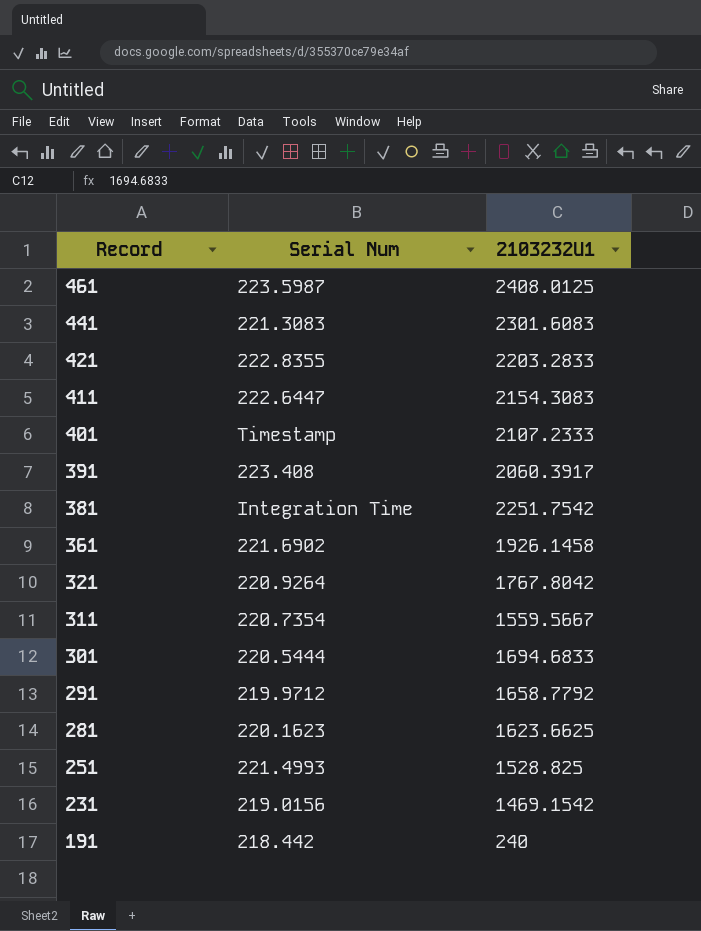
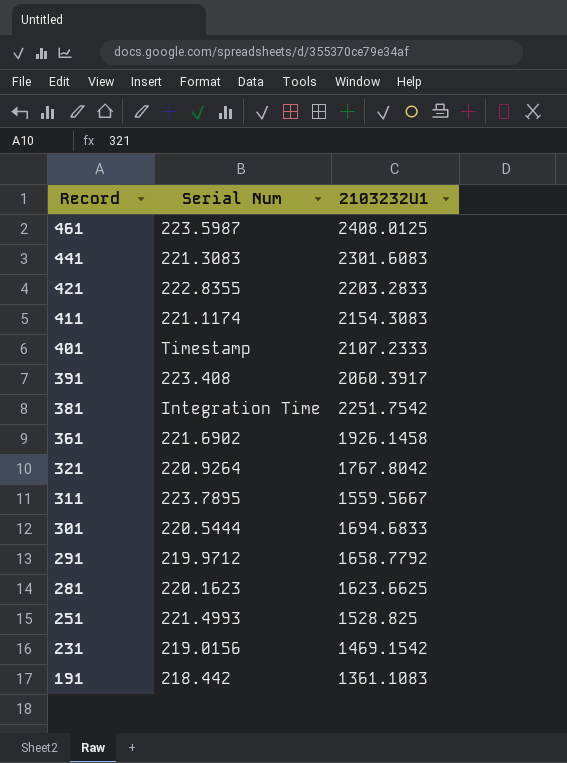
411 | Serial Num: 222.6447 -> 221.1174
311 | Serial Num: 220.7354 -> 223.7895
191 | 2103232U1: 240 -> 1361.1083

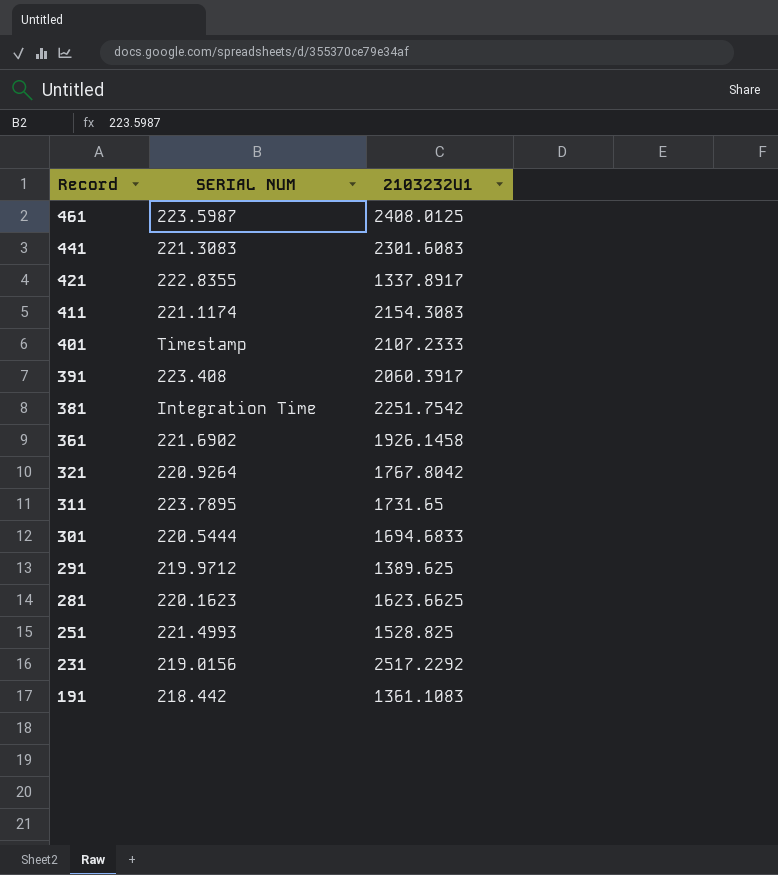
column name: Serial Num -> SERIAL NUM
421 | 2103232U1: 2203.2833 -> 1337.8917
311 | 2103232U1: 1559.5667 -> 1731.65
291 | 2103232U1: 1658.7792 -> 1389.625
231 | 2103232U1: 1469.1542 -> 2517.2292

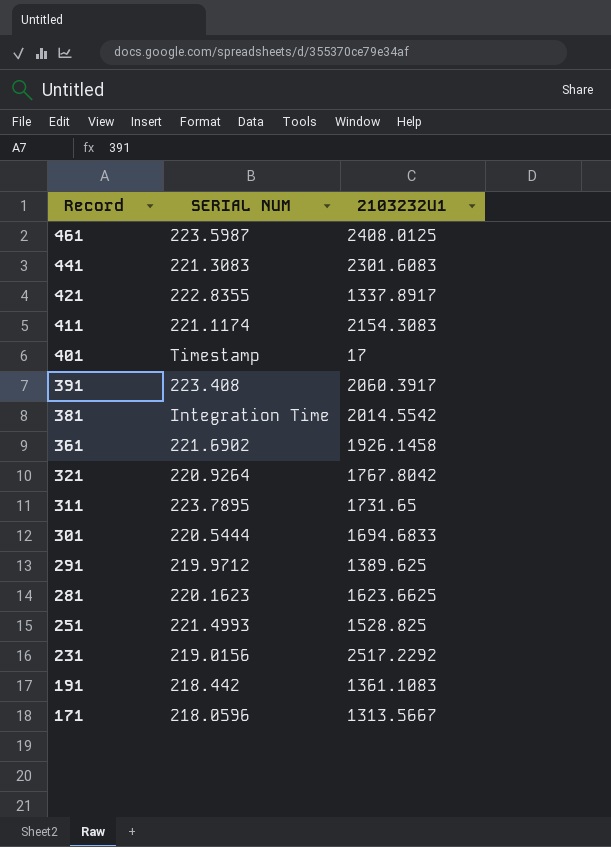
401 | 2103232U1: 2107.2333 -> 17
381 | 2103232U1: 2251.7542 -> 2014.5542
row 171: none -> 218.0596 | 1313.5667

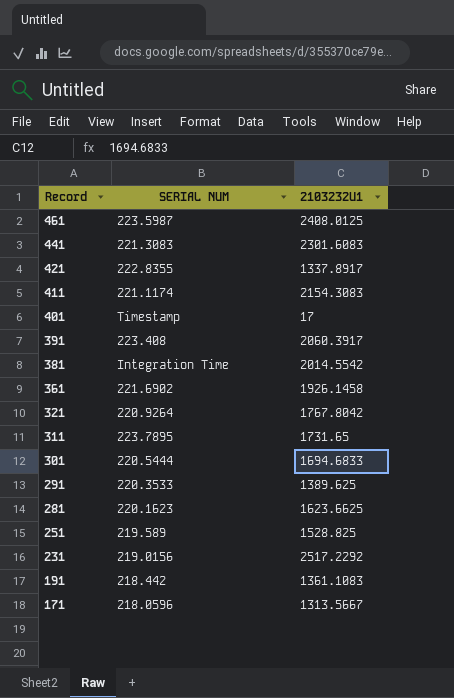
291 | SERIAL NUM: 219.9712 -> 220.3533
251 | SERIAL NUM: 221.4993 -> 219.589

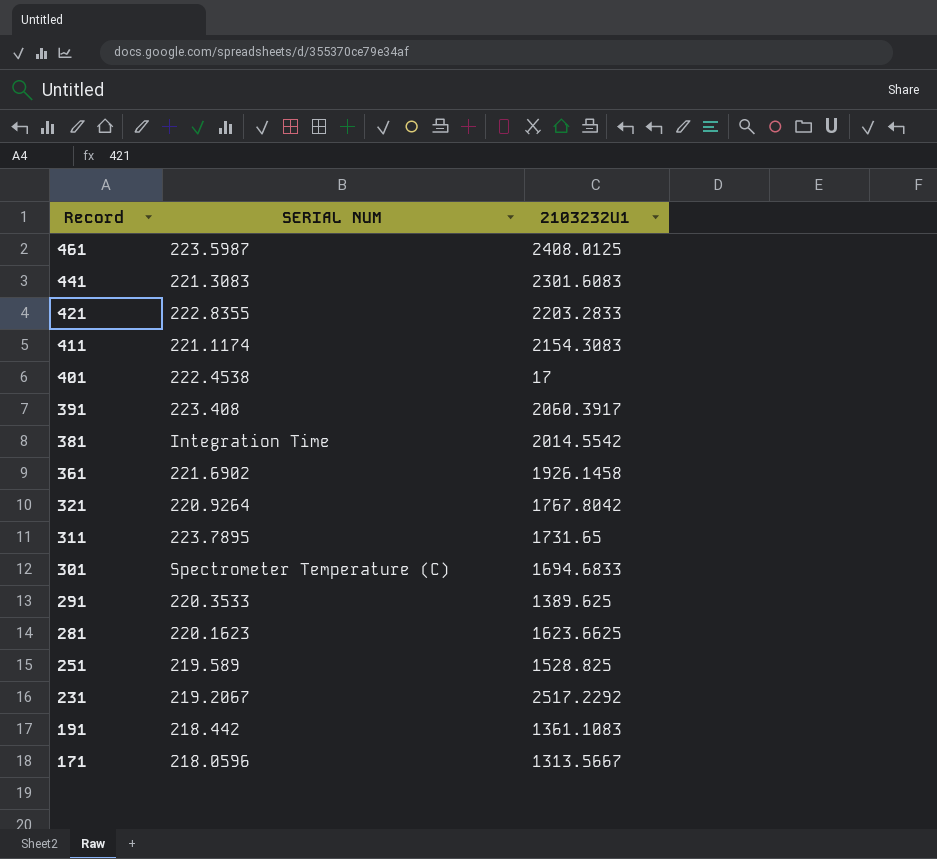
421 | 2103232U1: 1337.8917 -> 2203.2833
401 | SERIAL NUM: Timestamp -> 222.4538
301 | SERIAL NUM: 220.5444 -> Spectrometer Temperature (C)
231 | SERIAL NUM: 219.0156 -> 219.2067

